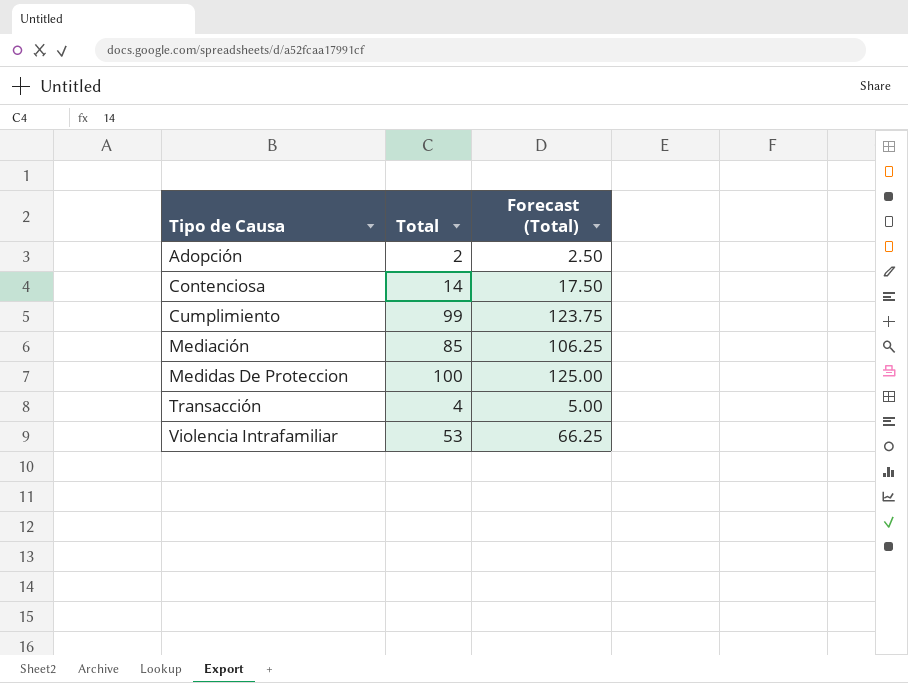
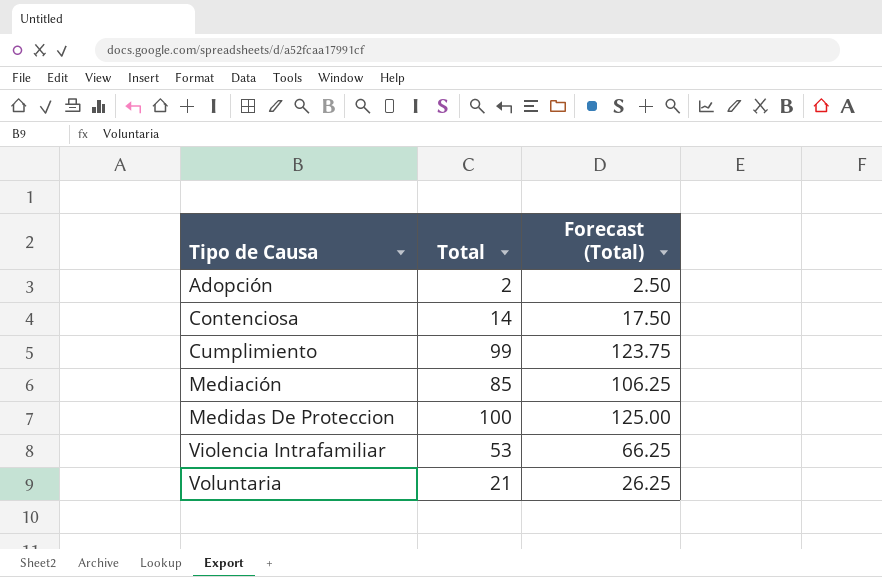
row Transacción: 4 | 5.00 -> none
row Voluntaria: none -> 21 | 26.25

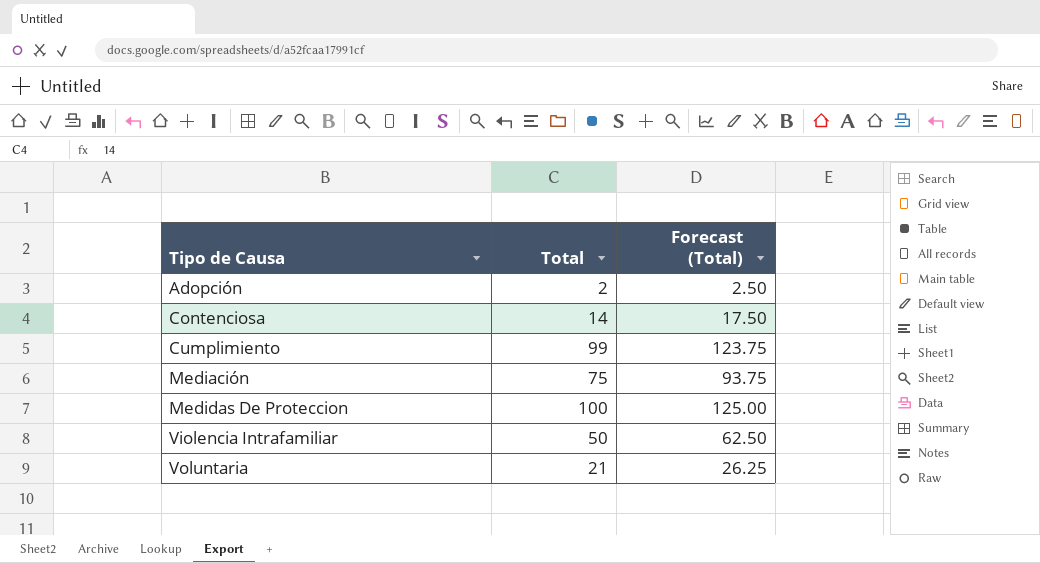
Mediación | Total: 85 -> 75
Mediación | Forecast (Total): 106.25 -> 93.75
Violencia Intrafamiliar | Total: 53 -> 50
Violencia Intrafamiliar | Forecast (Total): 66.25 -> 62.50

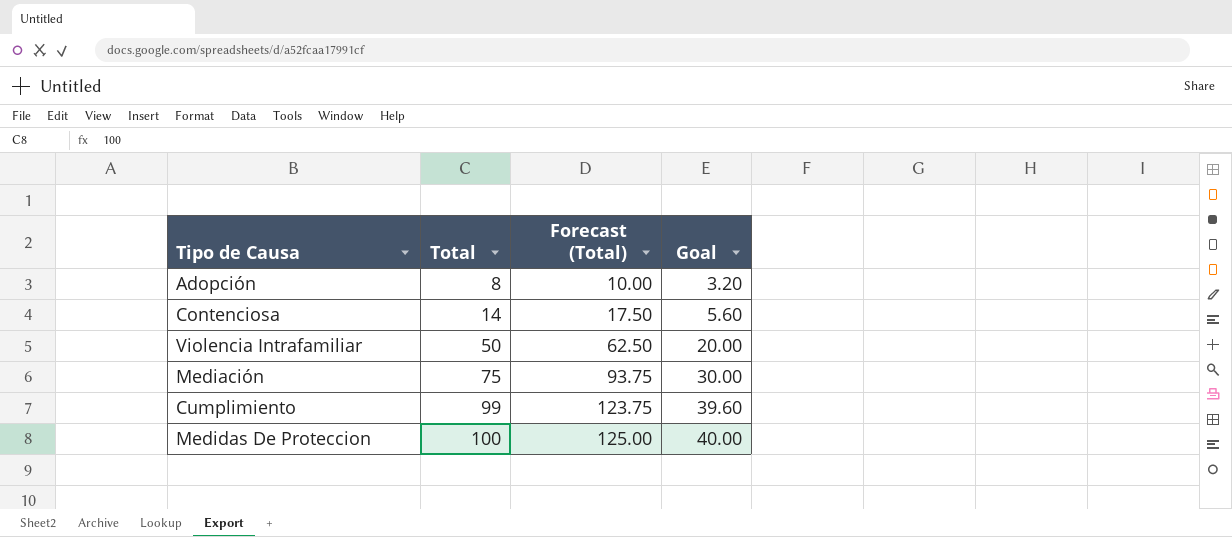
row order: Tipo de Causa ascending -> Total ascending
column Goal | formula: none -> [Total] * 0.4
row Voluntaria: 21 | 26.25 -> none
Adopción | Total: 2 -> 8
Adopción | Forecast (Total): 2.50 -> 10.00

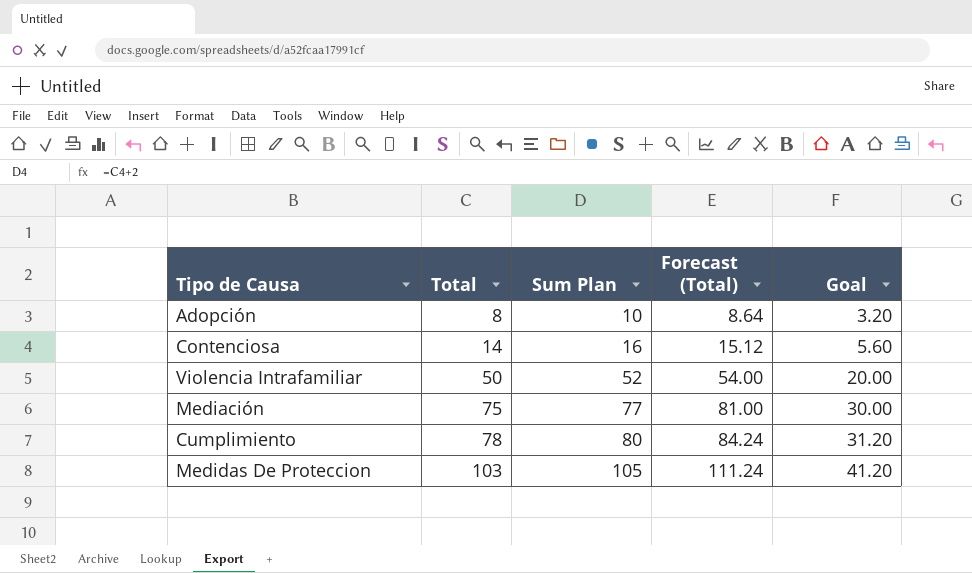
column Sum Plan | formula: none -> [Total] + 2
column Forecast (Total) | formula: [Total] * 1.25 -> [Total] * 1.08
Cumplimiento | Total: 99 -> 78
Cumplimiento | Goal: 39.60 -> 31.20
Medidas De Proteccion | Total: 100 -> 103
Medidas De Proteccion | Goal: 40.00 -> 41.20

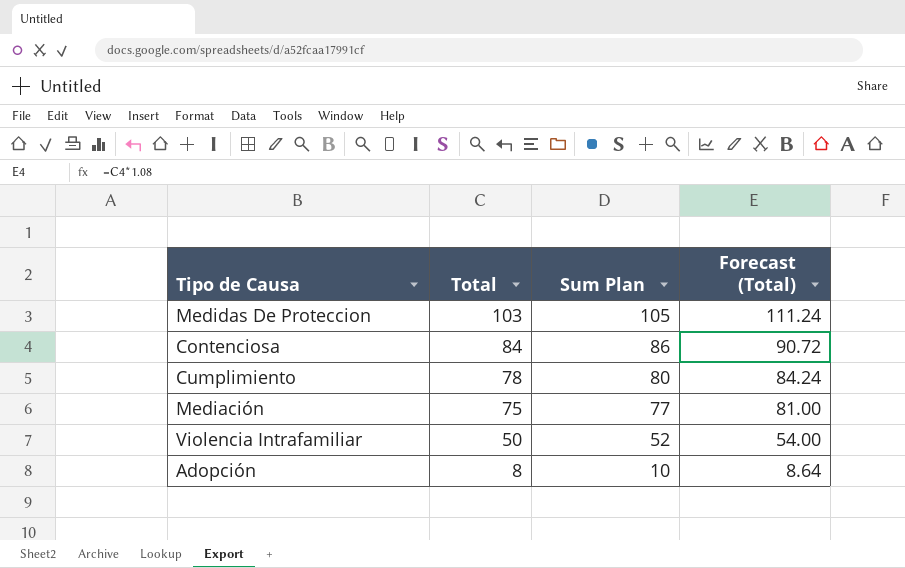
row order: Total ascending -> Total descending
column Goal | formula: [Total] * 0.4 -> none
Contenciosa | Total: 14 -> 84
Contenciosa | Sum Plan: 16 -> 86
Contenciosa | Forecast (Total): 15.12 -> 90.72

